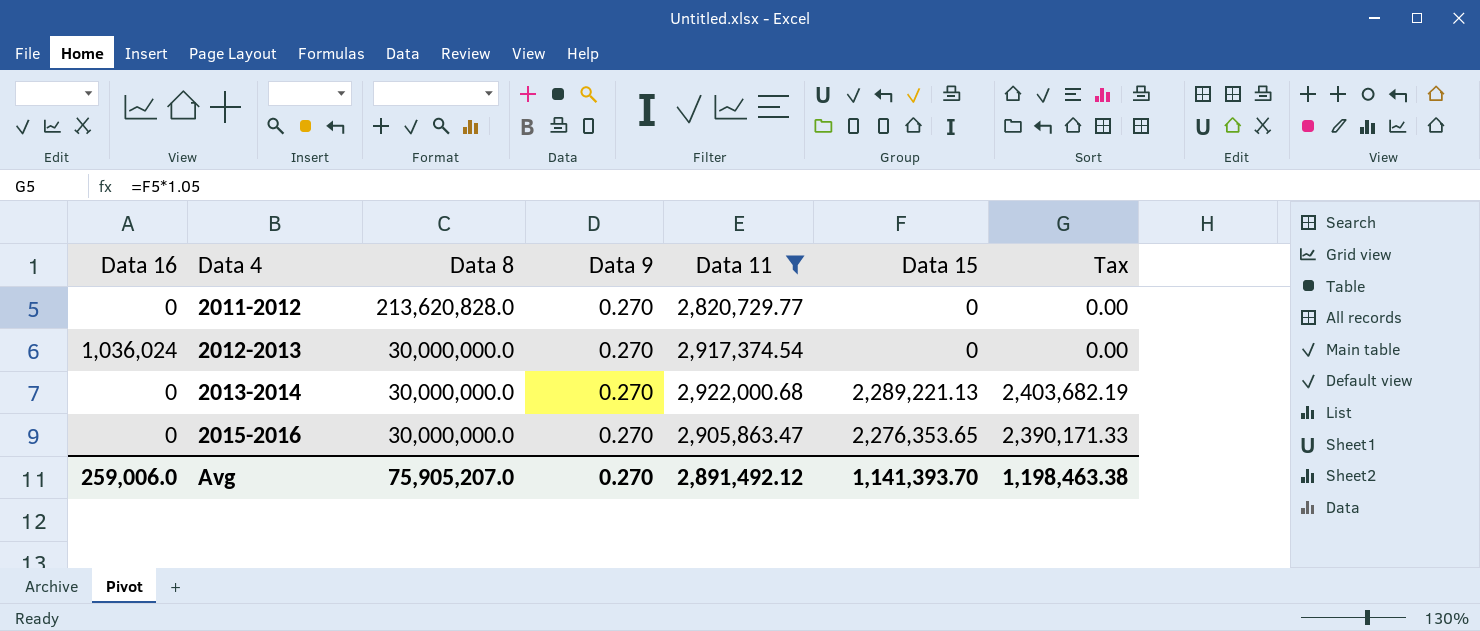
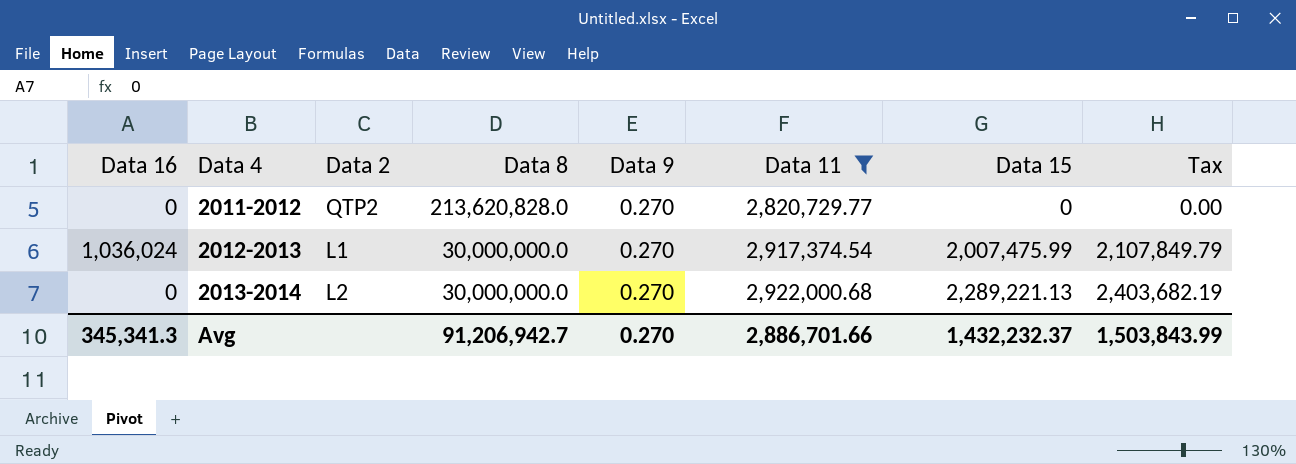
column Data 2 | position: none -> 3
row 2015-2016: 0 | 30,000,000.0 | 0.270 | 2,905,863.47 | 2,276,353.65 | 2,390,171.33 -> none
2012-2013 | Data 15: 0 -> 2,007,475.99
2012-2013 | Tax: 0.00 -> 2,107,849.79
Avg | Data 16: 259,006.0 -> 345,341.3
Avg | Data 8: 75,905,207.0 -> 91,206,942.7
Avg | Data 11: 2,891,492.12 -> 2,886,701.66
Avg | Data 15: 1,141,393.70 -> 1,432,232.37
Avg | Tax: 1,198,463.38 -> 1,503,843.99

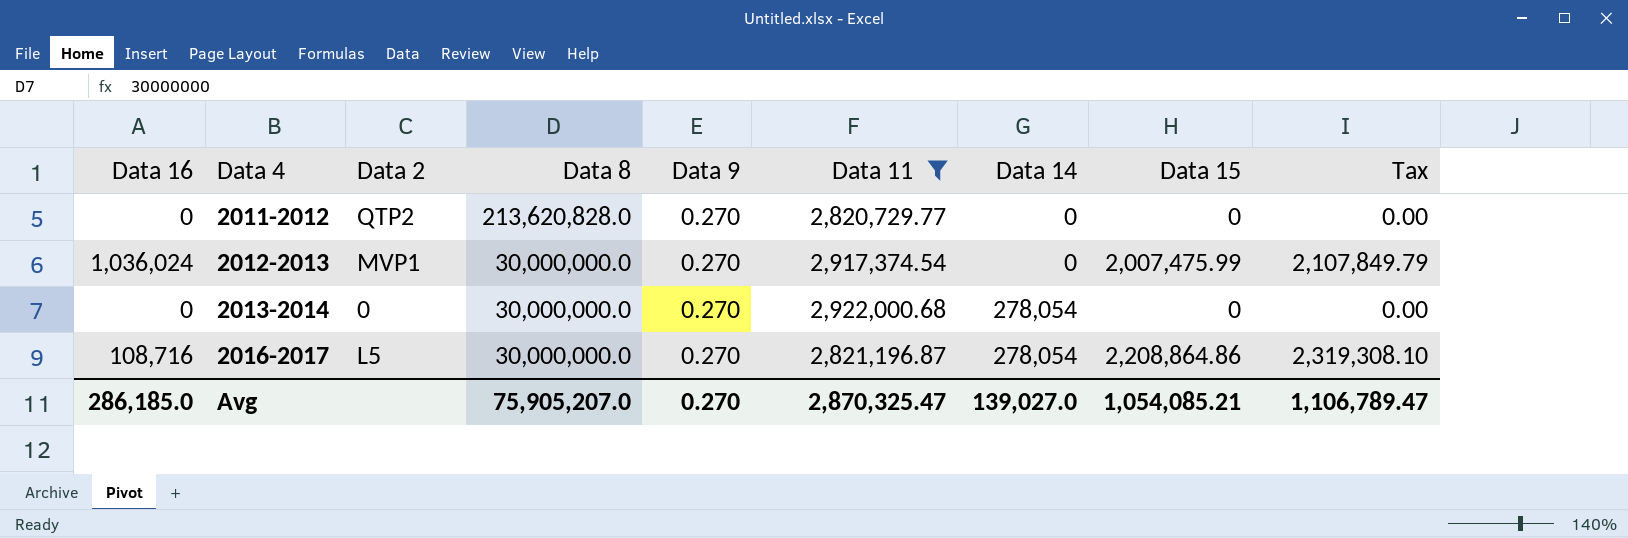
column Data 14 | position: none -> 7
2012-2013 | Data 2: L1 -> MVP1
2013-2014 | Data 2: L2 -> 0
2013-2014 | Data 15: 2,289,221.13 -> 0
2013-2014 | Tax: 2,403,682.19 -> 0.00
row 2016-2017: none -> 108,716 | L5 | 30,000,000.0 | 0.270 | 2,821,196.87 | 278,054 | 2,208,864.86 | 2,319,308.10
Avg | Data 16: 345,341.3 -> 286,185.0
Avg | Data 8: 91,206,942.7 -> 75,905,207.0
Avg | Data 11: 2,886,701.66 -> 2,870,325.47
Avg | Data 15: 1,432,232.37 -> 1,054,085.21
Avg | Tax: 1,503,843.99 -> 1,106,789.47

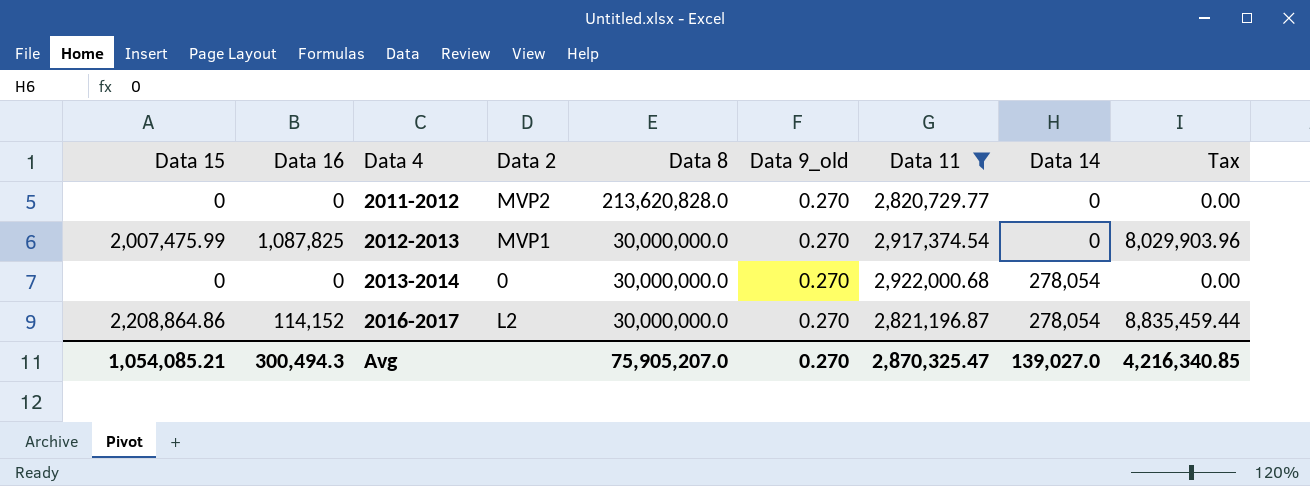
column Data 15 | position: 8 -> 1
column name: Data 9 -> Data 9_old
column Tax | formula: [Data 15] * 1.05 -> [Data 15] * 4
2011-2012 | Data 2: QTP2 -> MVP2
2012-2013 | Data 16: 1,036,024 -> 1,087,825
2016-2017 | Data 16: 108,716 -> 114,152
2016-2017 | Data 2: L5 -> L2
Avg | Data 16: 286,185.0 -> 300,494.3
Avg | Tax: 1,106,789.47 -> 4,216,340.85

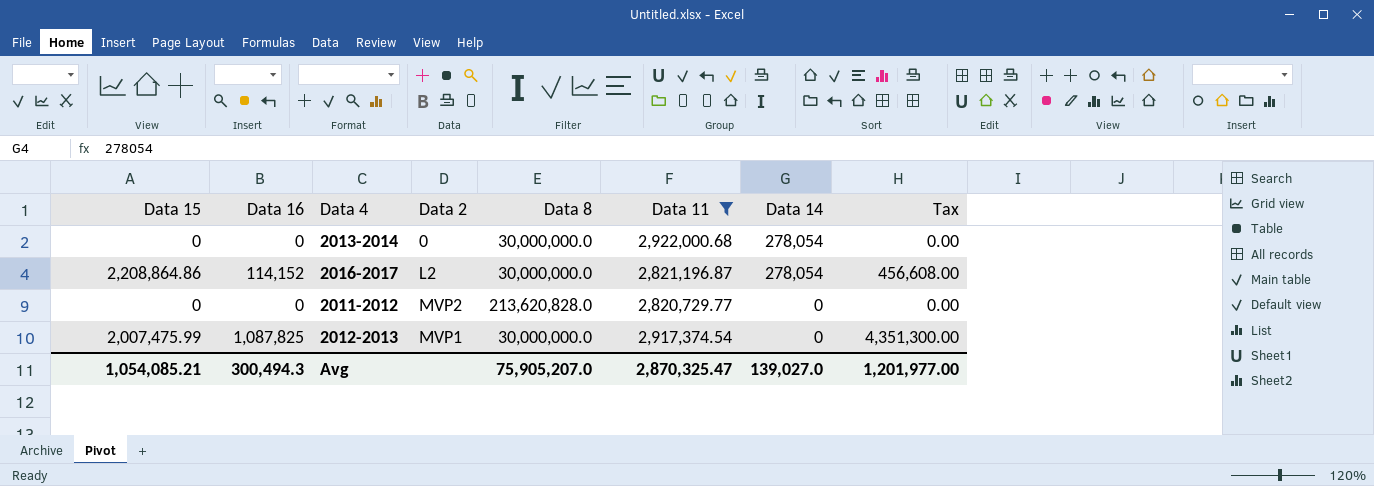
row order: Data 4 ascending -> Data 14 descending
column Data 9_old | position: 6 -> none
column Tax | formula: [Data 15] * 4 -> [Data 16] * 4
Avg | Tax: 4,216,340.85 -> 1,201,977.00

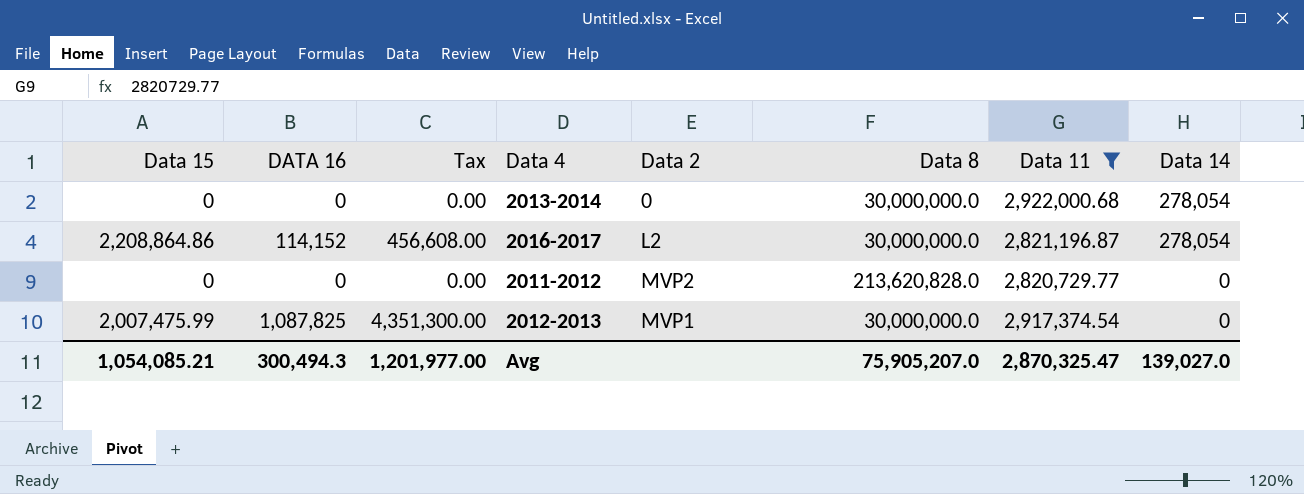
column name: Data 16 -> DATA 16
column Tax | position: 8 -> 3

